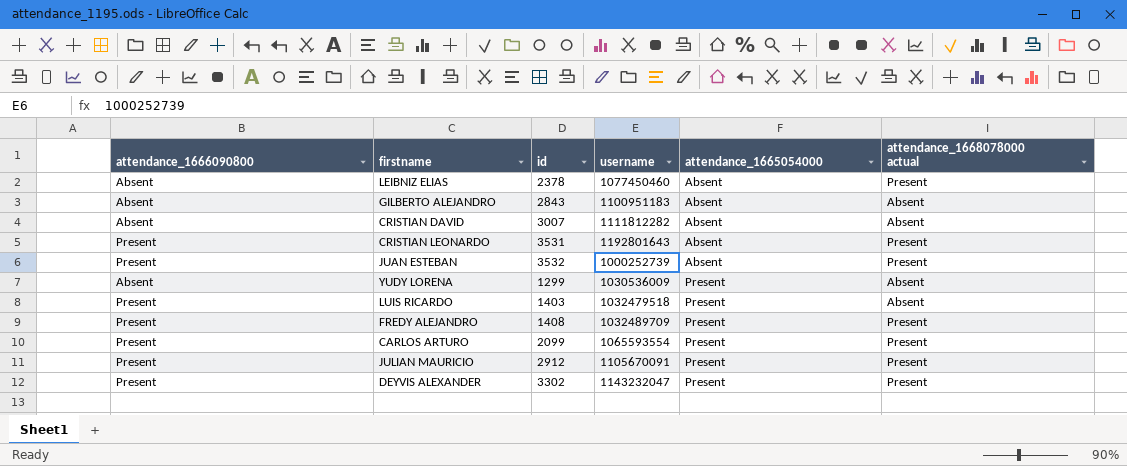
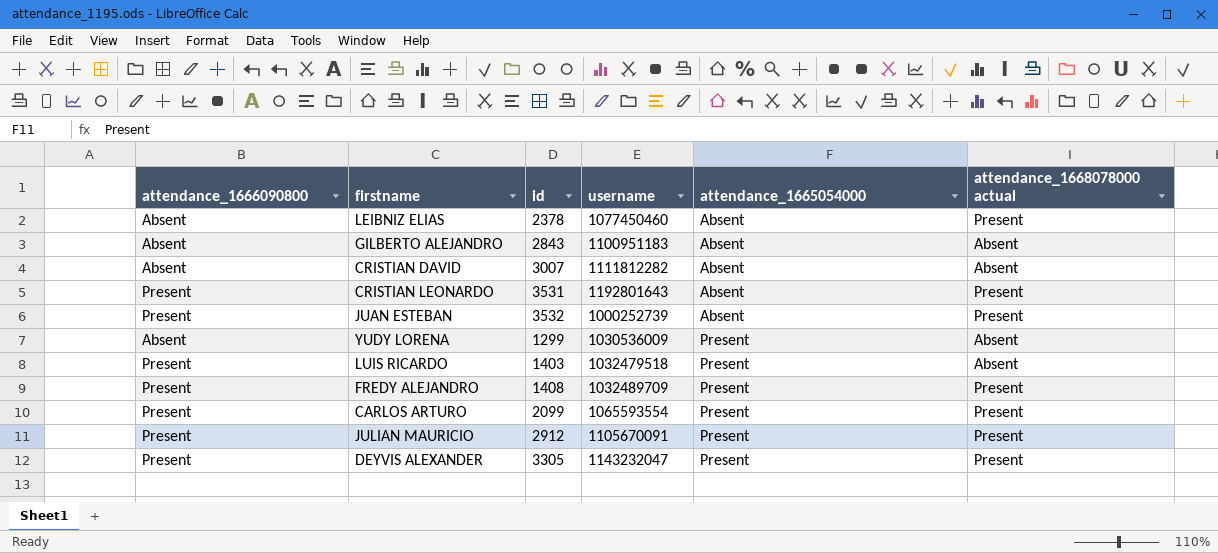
DEYVIS ALEXANDER | id: 3302 -> 3305

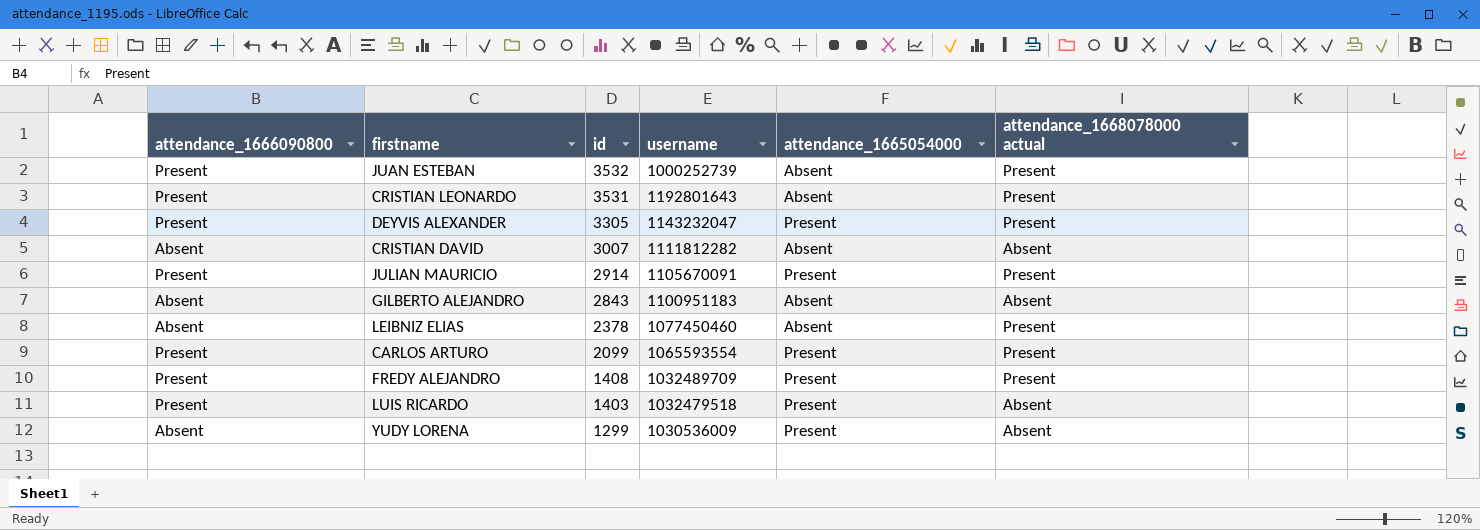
row order: attendance_1665054000 ascending -> id descending
JULIAN MAURICIO | id: 2912 -> 2914

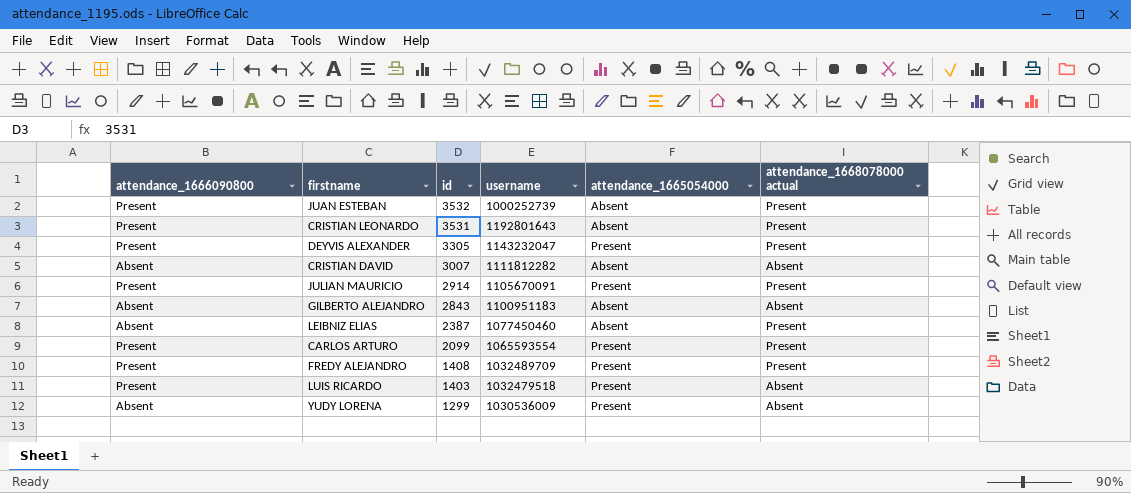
LEIBNIZ ELIAS | id: 2378 -> 2387

